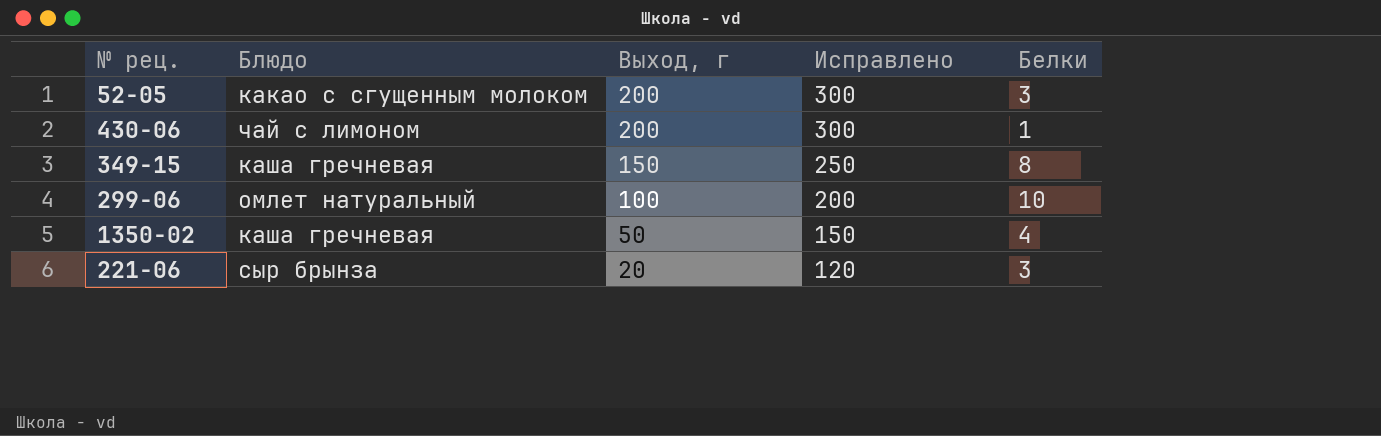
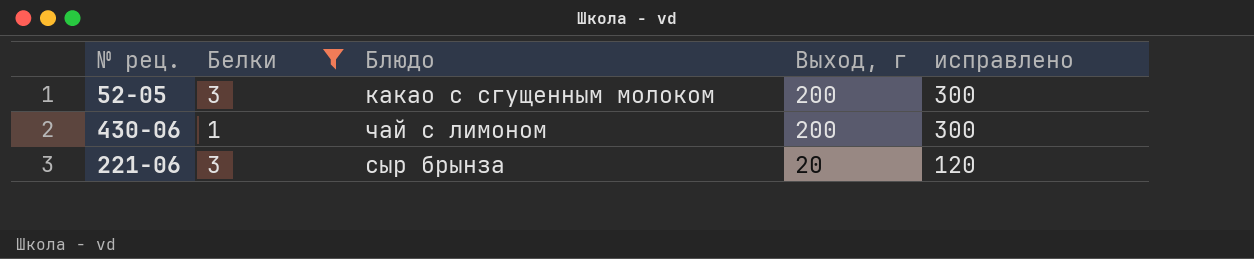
filter: none -> Белки <= 3
column Белки | position: 5 -> 2
column name: Исправлено -> исправлено

